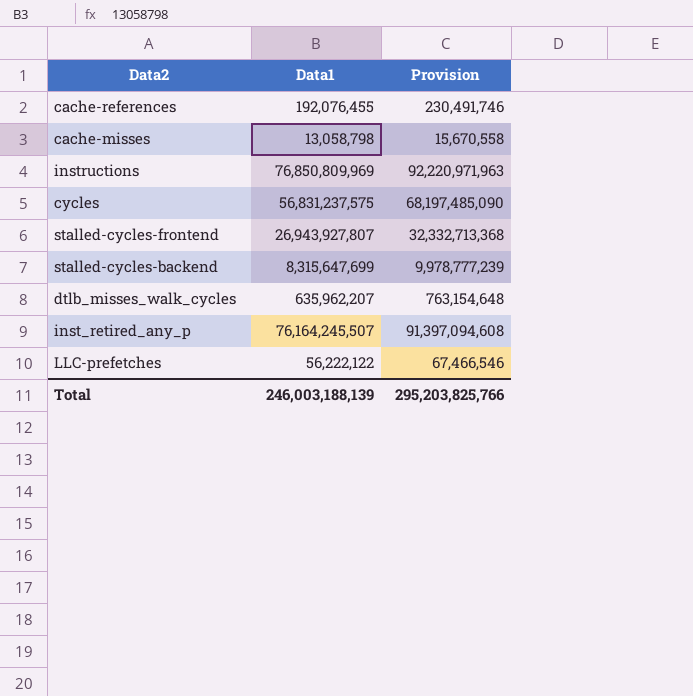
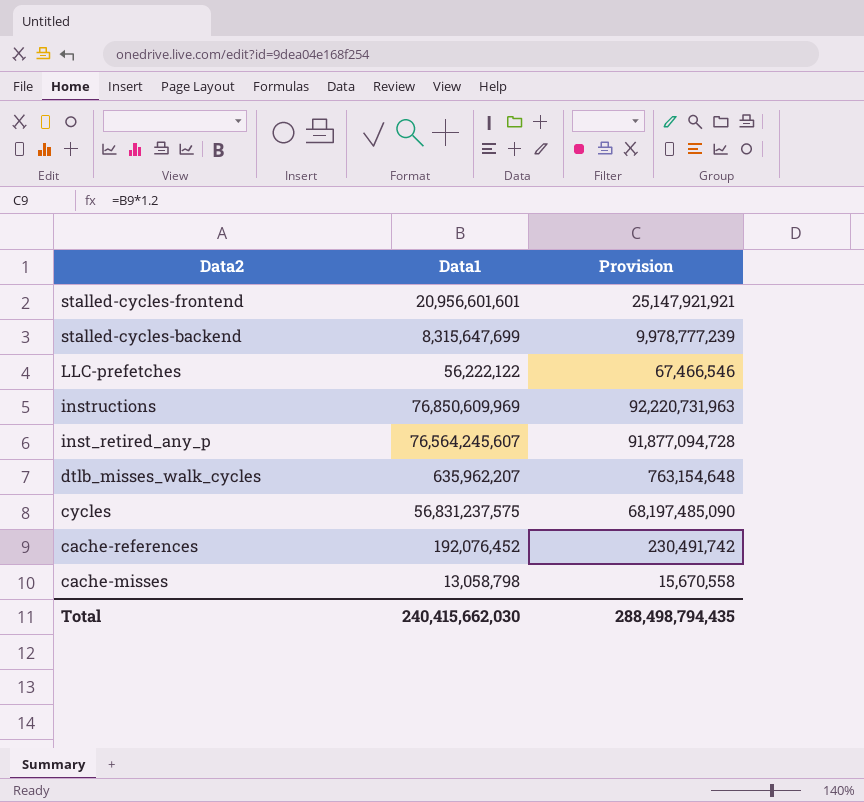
row order: none -> Data2 descending
stalled-cycles-frontend | Data1: 26,943,927,807 -> 20,956,601,601
stalled-cycles-frontend | Provision: 32,332,713,368 -> 25,147,921,921
instructions | Data1: 76,850,809,969 -> 76,850,609,969
instructions | Provision: 92,220,971,963 -> 92,220,731,963
inst_retired_any_p | Data1: 76,164,245,507 -> 76,564,245,607
inst_retired_any_p | Provision: 91,397,094,608 -> 91,877,094,728
cache-references | Data1: 192,076,455 -> 192,076,452
cache-references | Provision: 230,491,746 -> 230,491,742
Total | Data1: 246,003,188,139 -> 240,415,662,030
Total | Provision: 295,203,825,766 -> 288,498,794,435

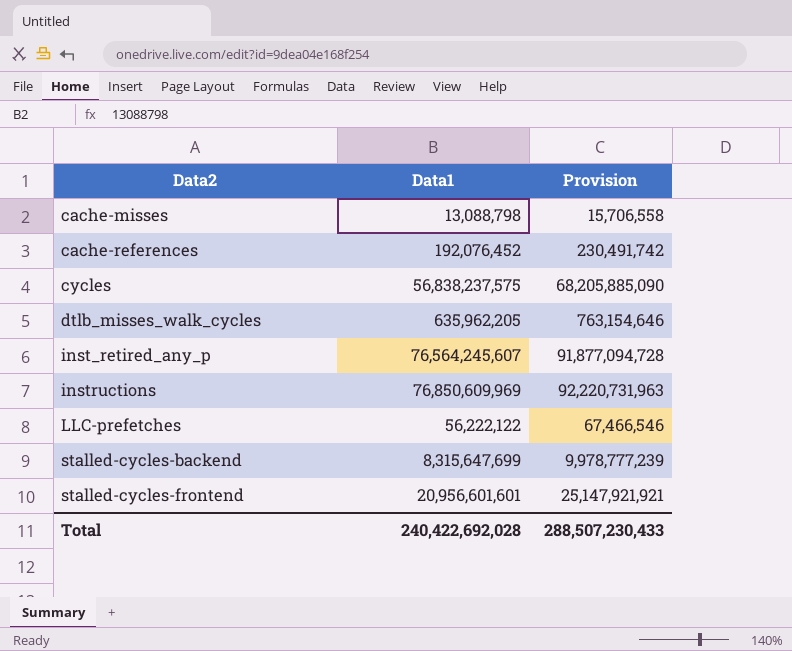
row order: Data2 descending -> Data2 ascending
cache-misses | Data1: 13,058,798 -> 13,088,798
cache-misses | Provision: 15,670,558 -> 15,706,558
cycles | Data1: 56,831,237,575 -> 56,838,237,575
cycles | Provision: 68,197,485,090 -> 68,205,885,090
dtlb_misses_walk_cycles | Data1: 635,962,207 -> 635,962,205
dtlb_misses_walk_cycles | Provision: 763,154,648 -> 763,154,646
Total | Data1: 240,415,662,030 -> 240,422,692,028
Total | Provision: 288,498,794,435 -> 288,507,230,433

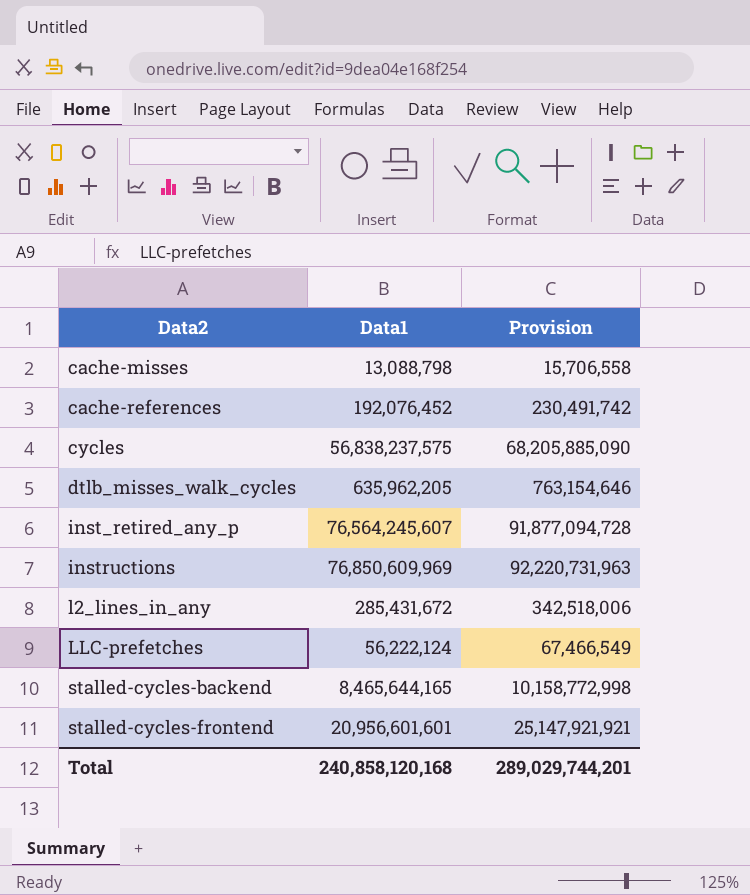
row l2_lines_in_any: none -> 285,431,672 | 342,518,006
LLC-prefetches | Data1: 56,222,122 -> 56,222,124
LLC-prefetches | Provision: 67,466,546 -> 67,466,549
stalled-cycles-backend | Data1: 8,315,647,699 -> 8,465,644,165
stalled-cycles-backend | Provision: 9,978,777,239 -> 10,158,772,998
Total | Data1: 240,422,692,028 -> 240,858,120,168
Total | Provision: 288,507,230,433 -> 289,029,744,201

